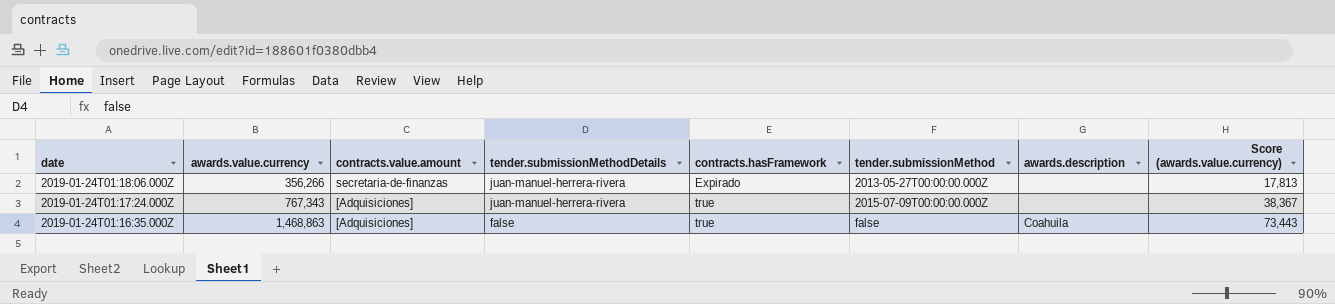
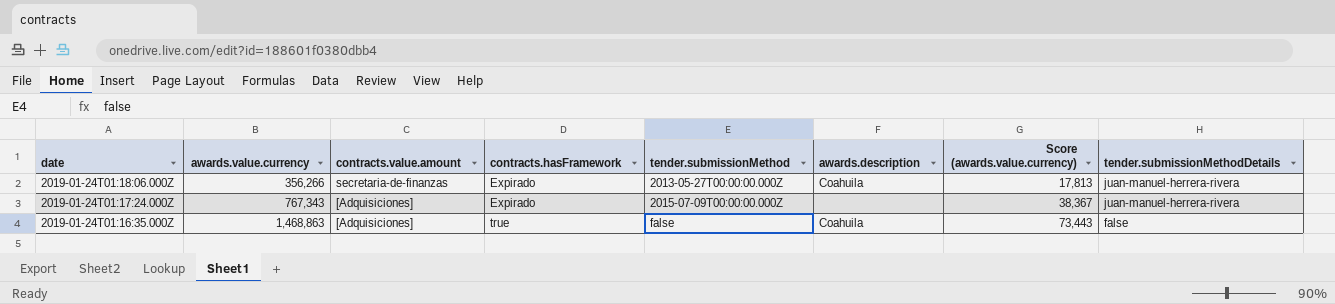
column tender.submissionMethodDetails | position: 4 -> 8
2019-01-24T01:18:06.000Z | awards.description: none -> Coahuila
2019-01-24T01:17:24.000Z | contracts.hasFramework: true -> Expirado

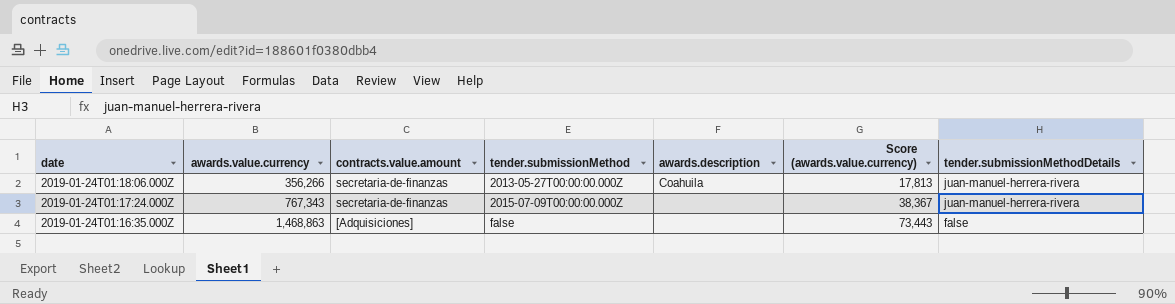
column contracts.hasFramework | position: 4 -> none
2019-01-24T01:17:24.000Z | contracts.value.amount: [Adquisiciones] -> secretaria-de-finanzas
2019-01-24T01:16:35.000Z | awards.description: Coahuila -> none

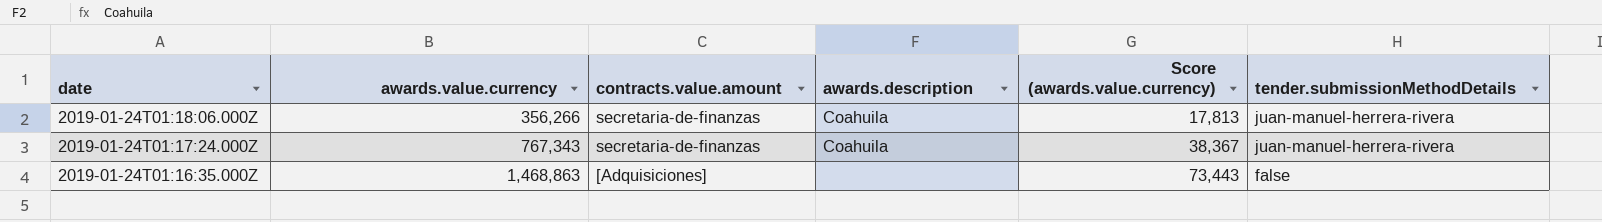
column tender.submissionMethod | position: 4 -> none
2019-01-24T01:17:24.000Z | awards.description: none -> Coahuila

